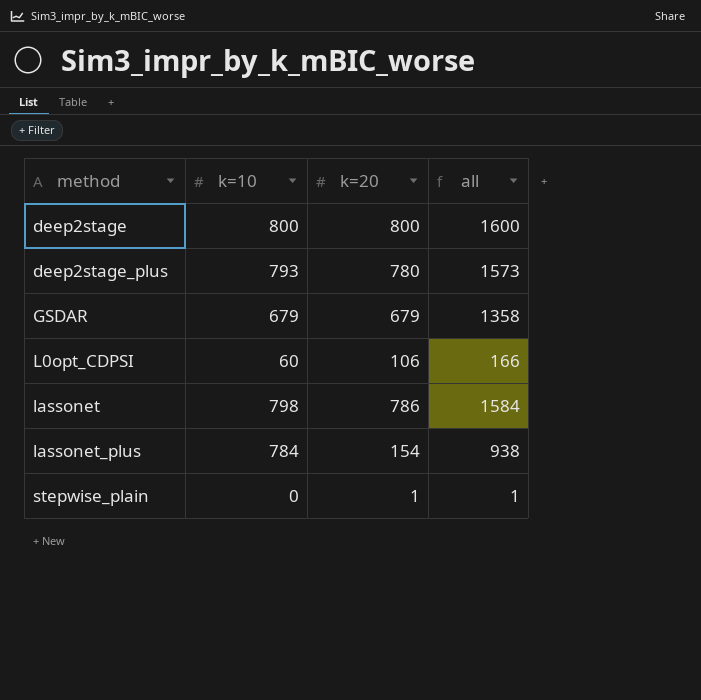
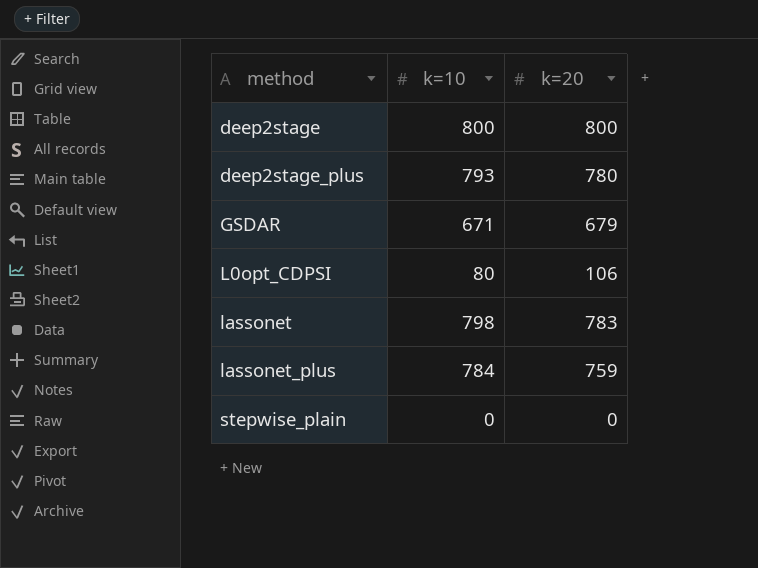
column all | formula: [k=10] + [k=20] -> none
GSDAR | k=10: 679 -> 671
L0opt_CDPSI | k=10: 60 -> 80
lassonet | k=20: 786 -> 783
lassonet_plus | k=20: 154 -> 759
stepwise_plain | k=20: 1 -> 0

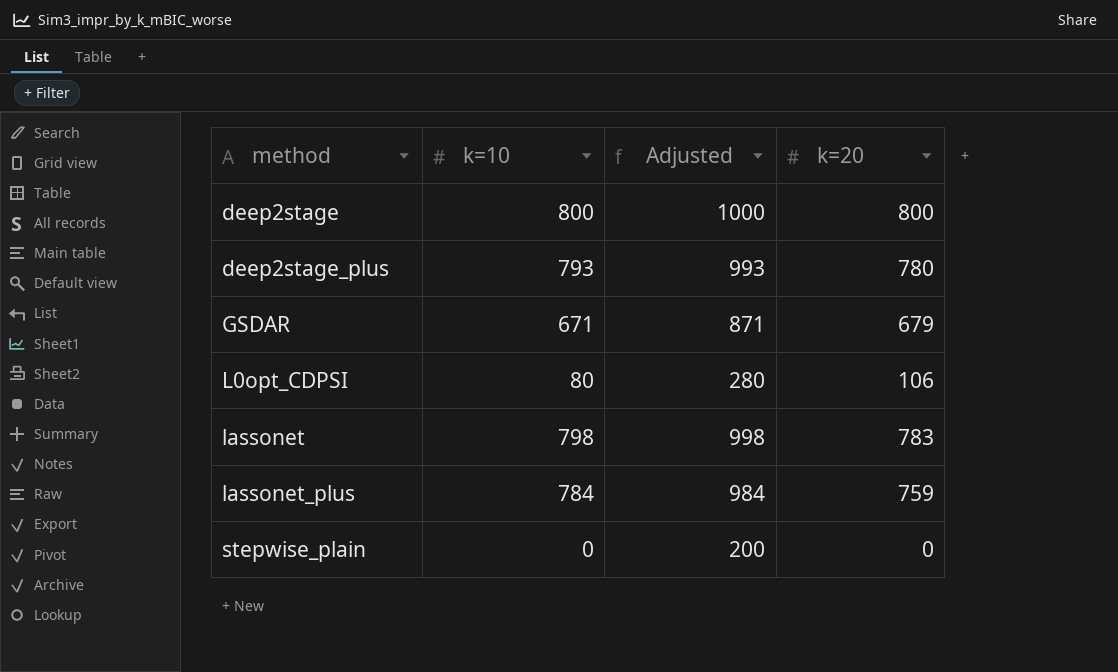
column Adjusted | formula: none -> [k=10] + 200

